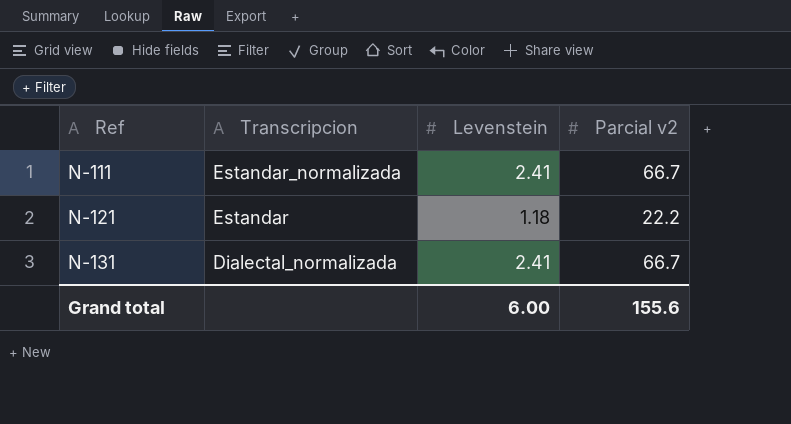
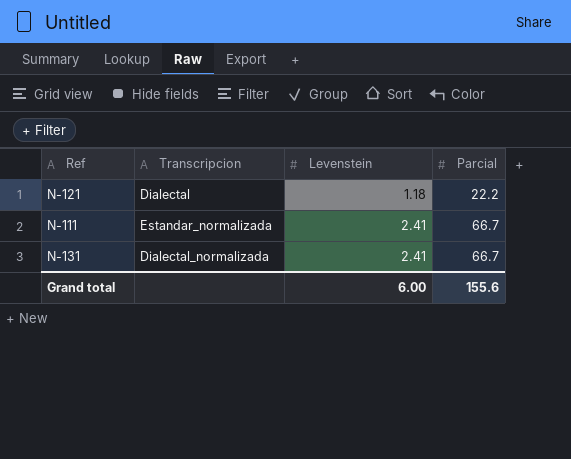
row order: Ref ascending -> Levenstein ascending
column name: Parcial v2 -> Parcial
N-121 | Transcripcion: Estandar -> Dialectal

